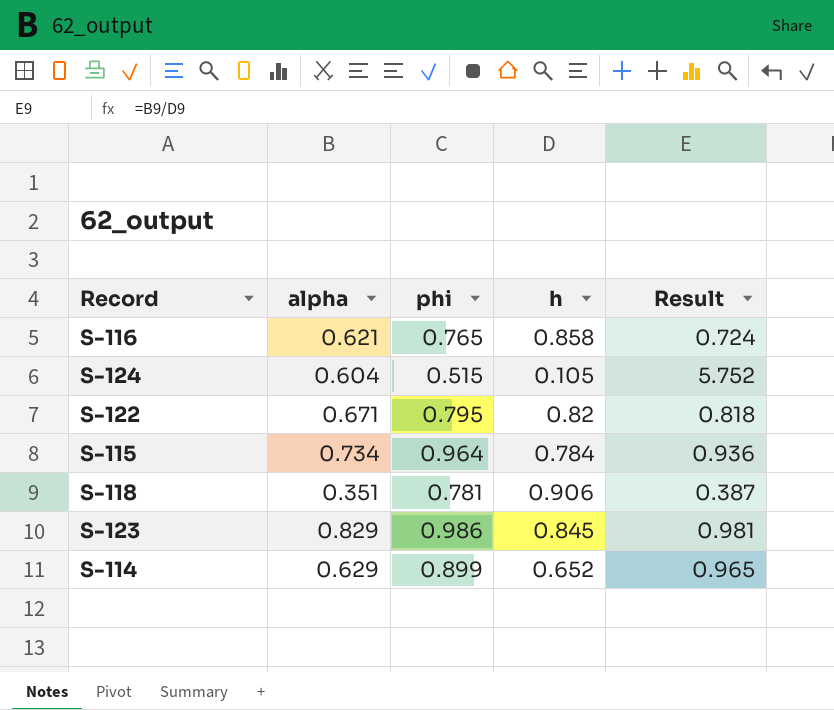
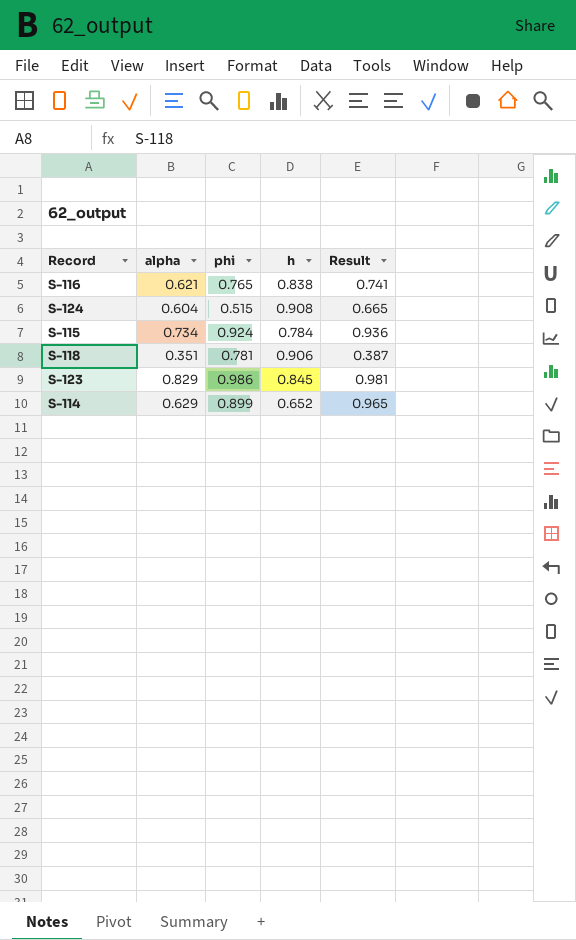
row S-122: 0.671 | 0.795 | 0.82 | 0.818 -> none
S-116 | h: 0.858 -> 0.838
S-116 | Result: 0.724 -> 0.741
S-124 | h: 0.105 -> 0.908
S-124 | Result: 5.752 -> 0.665
S-115 | phi: 0.964 -> 0.924

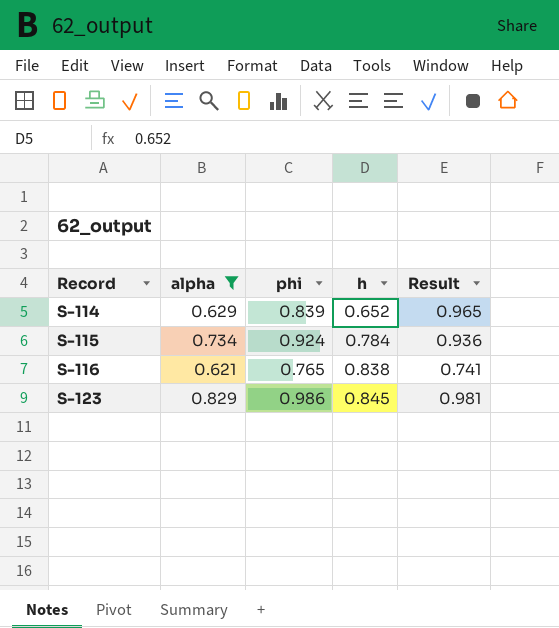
filter: none -> alpha >= 0.621
row order: none -> Record ascending
S-114 | phi: 0.899 -> 0.839

